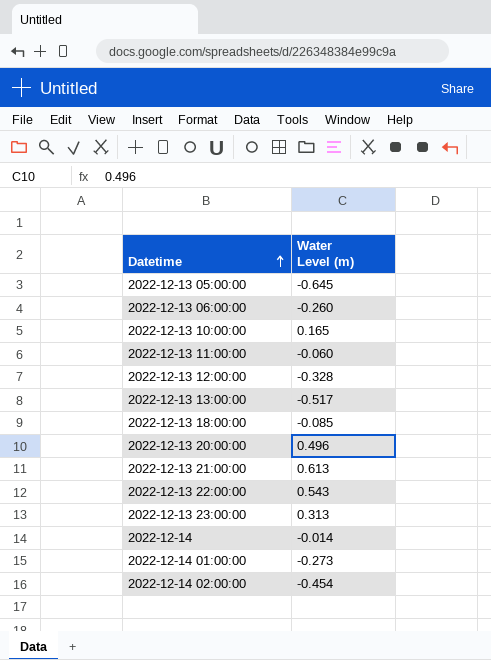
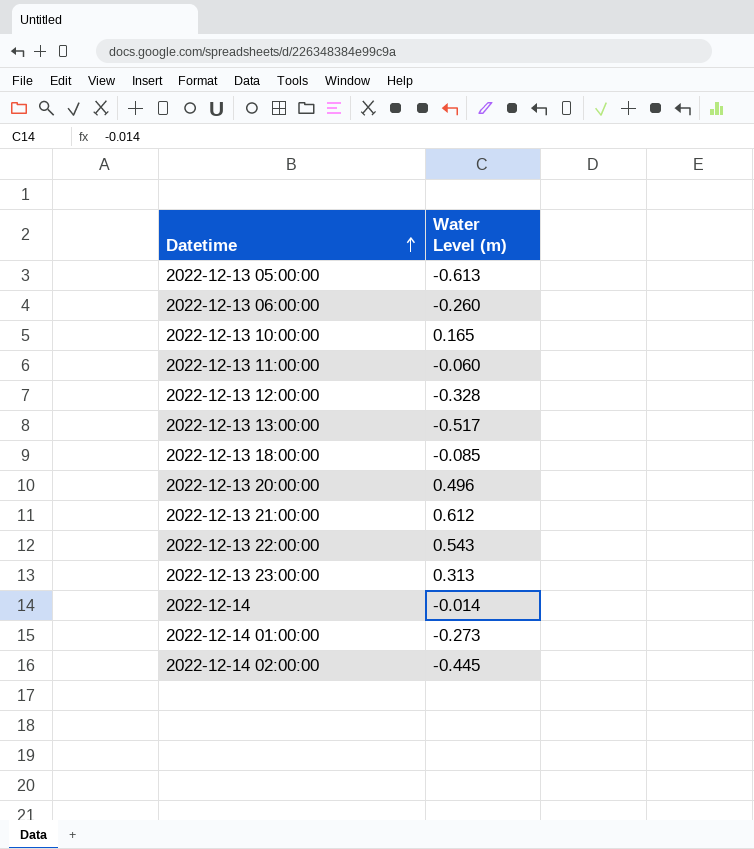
2022-12-13 05:00:00 | Water Level (m): -0.645 -> -0.613
2022-12-13 21:00:00 | Water Level (m): 0.613 -> 0.612
2022-12-14 02:00:00 | Water Level (m): -0.454 -> -0.445

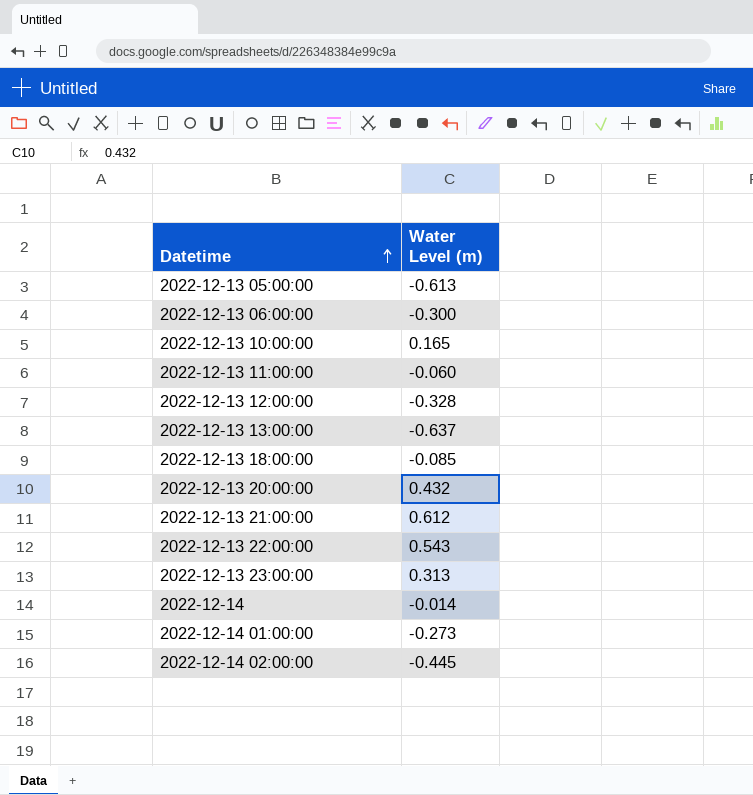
2022-12-13 06:00:00 | Water Level (m): -0.260 -> -0.300
2022-12-13 13:00:00 | Water Level (m): -0.517 -> -0.637
2022-12-13 20:00:00 | Water Level (m): 0.496 -> 0.432

